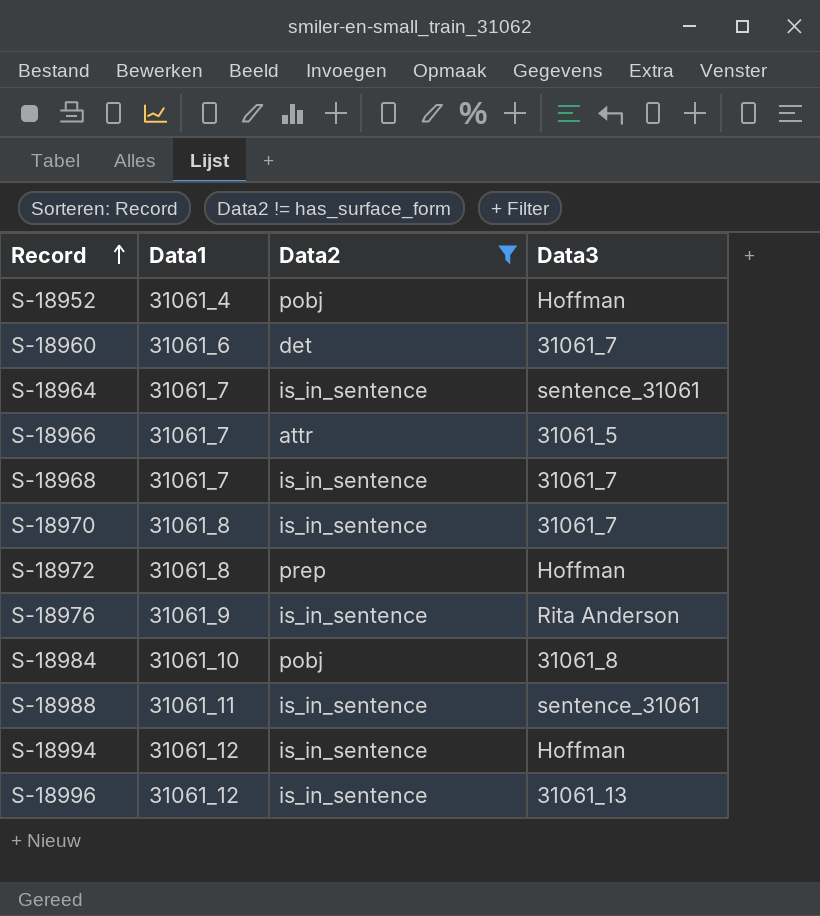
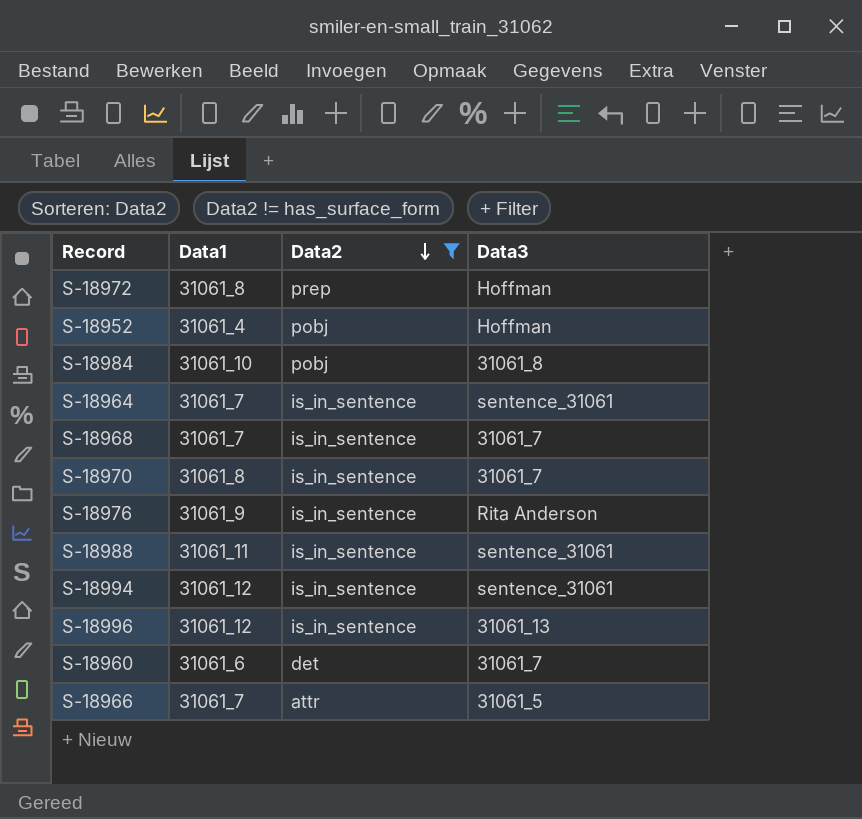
row order: Record ascending -> Data2 descending
S-18994 | Data3: Hoffman -> sentence_31061

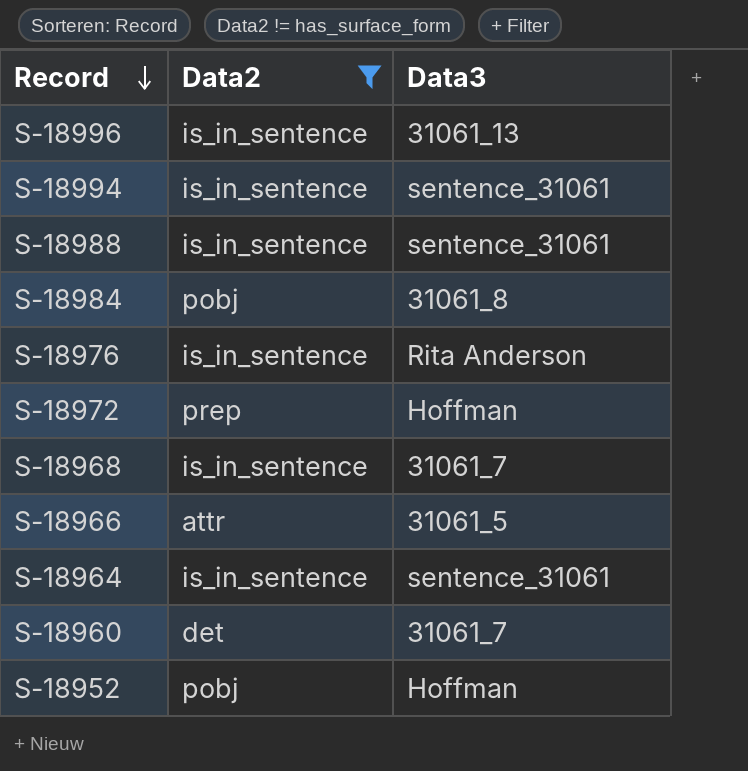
row order: Data2 descending -> Record descending
column Data1 | position: 2 -> none
row S-18970: 31061_8 | is_in_sentence | 31061_7 -> none

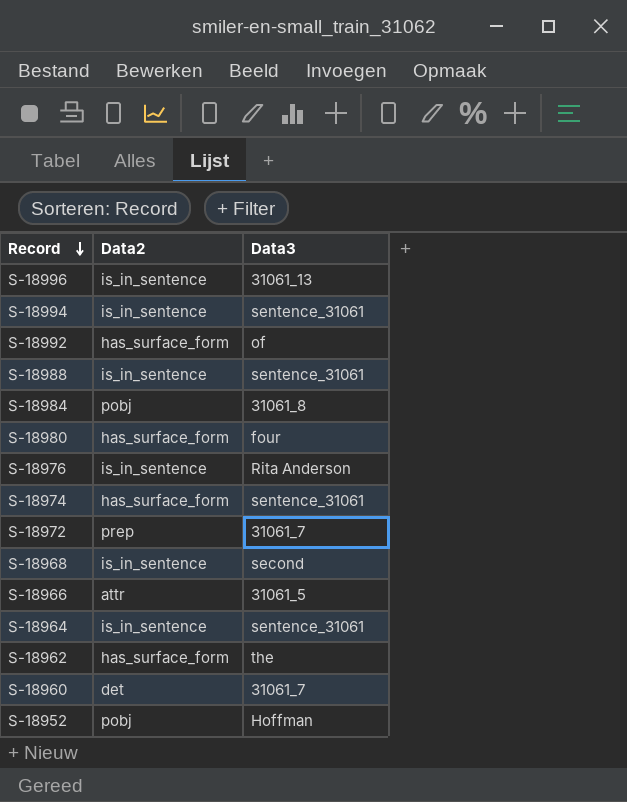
filter: Data2 != has_surface_form -> none
S-18972 | Data3: Hoffman -> 31061_7
S-18968 | Data3: 31061_7 -> second

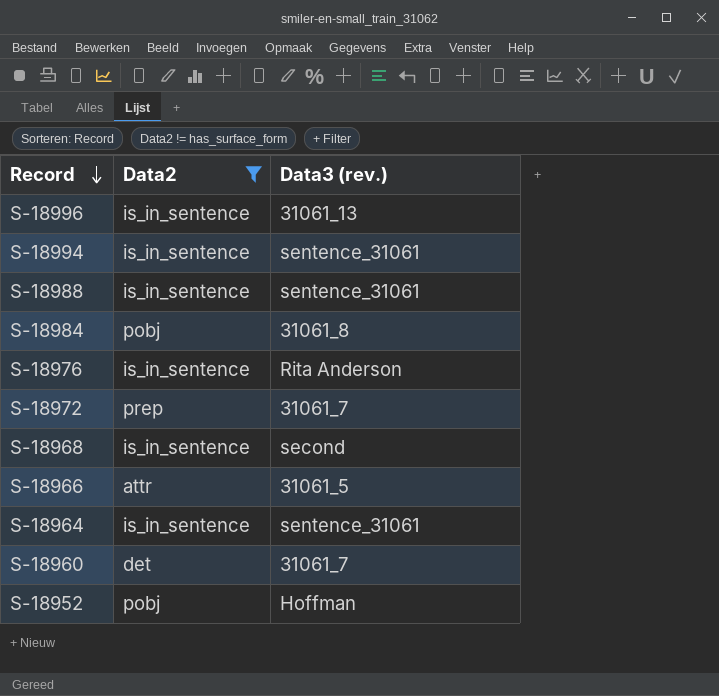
filter: none -> Data2 != has_surface_form
column name: Data3 -> Data3 (rev.)

